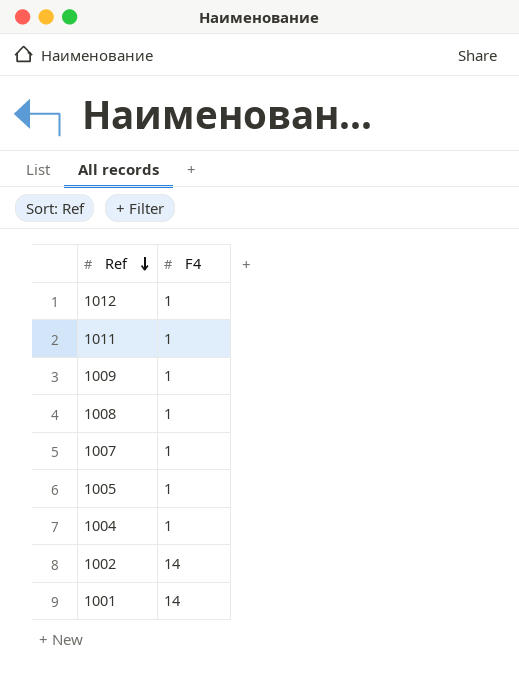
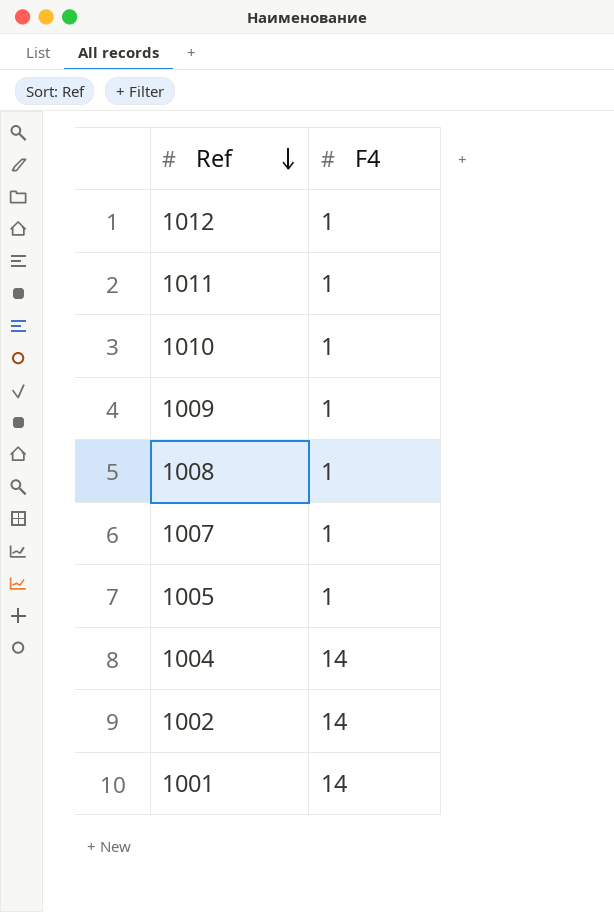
row 1010: none -> 1
1004 | F4: 1 -> 14

